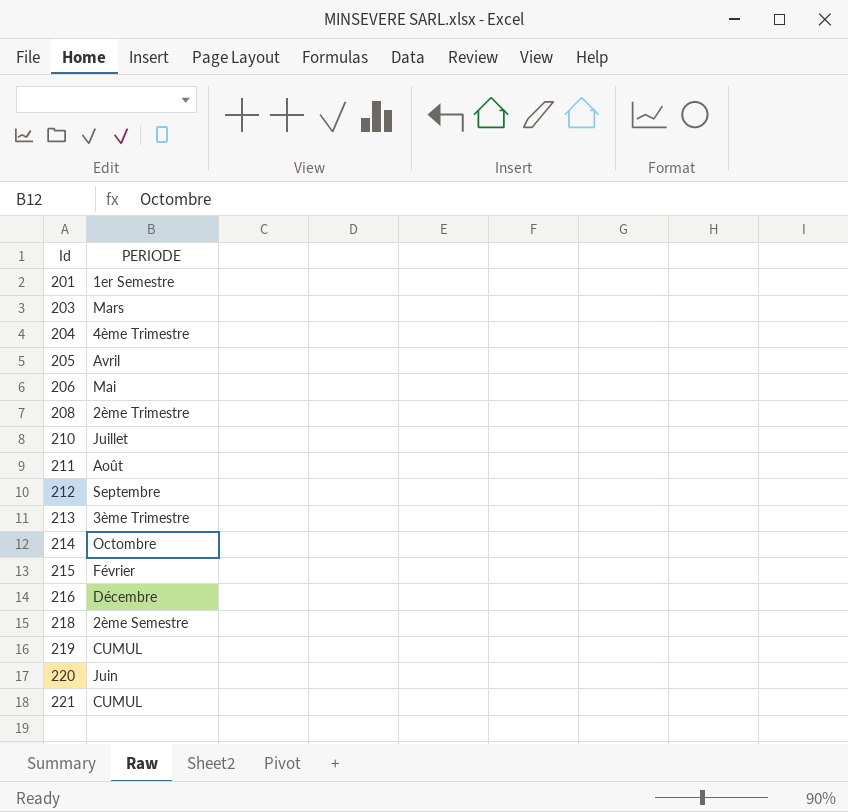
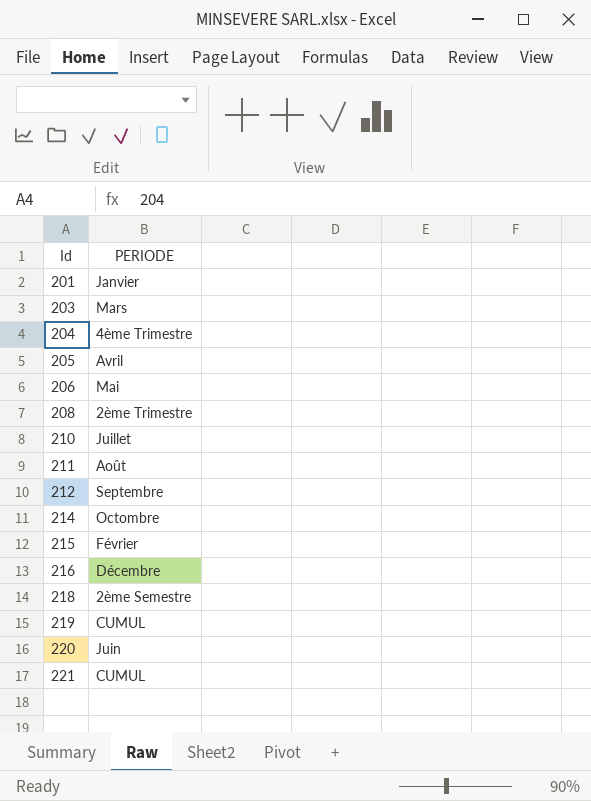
row 213: 3ème Trimestre -> none
201 | PERIODE: 1er Semestre -> Janvier

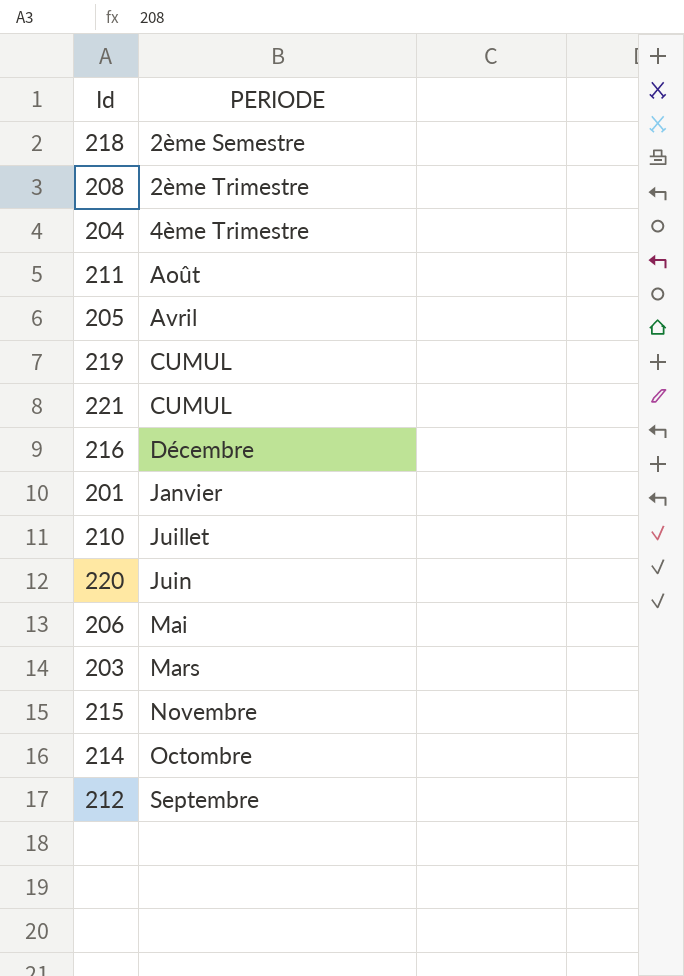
row order: Id ascending -> PERIODE ascending
215 | PERIODE: Février -> Novembre

